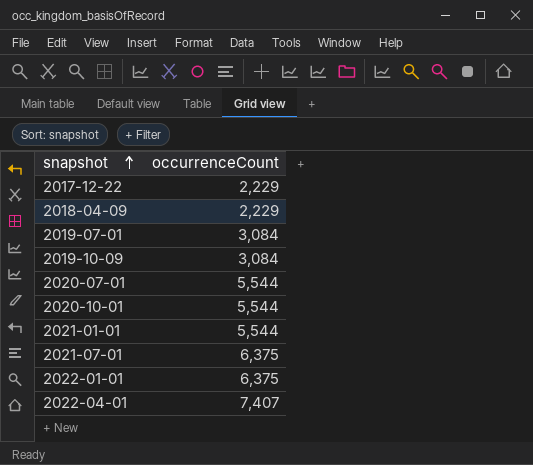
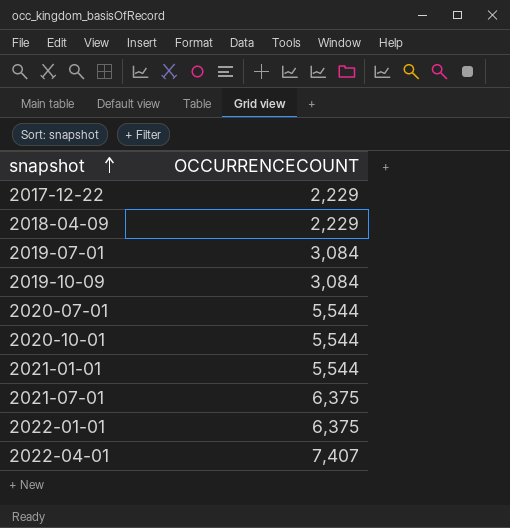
column name: occurrenceCount -> OCCURRENCECOUNT

